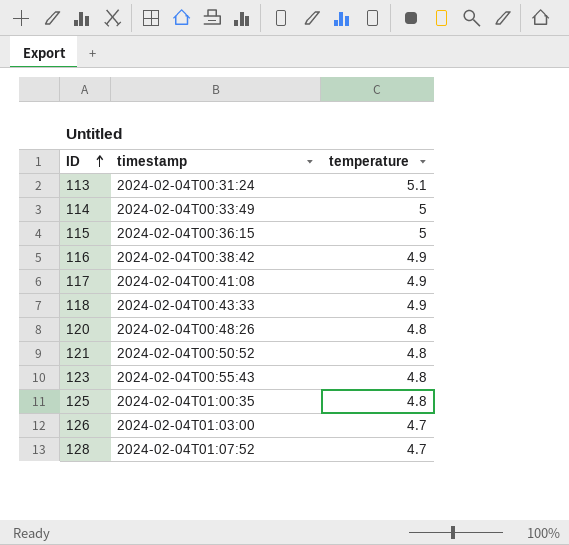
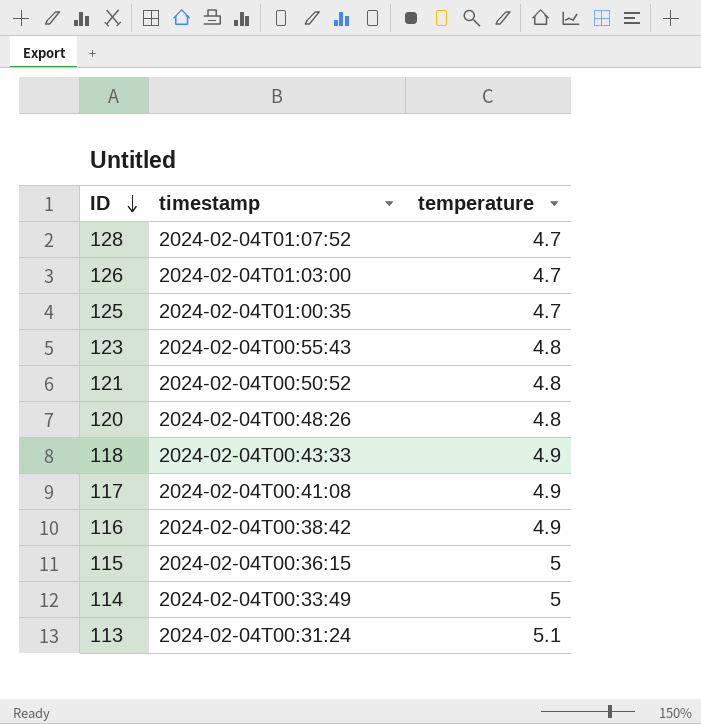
row order: ID ascending -> ID descending
125 | temperature: 4.8 -> 4.7

